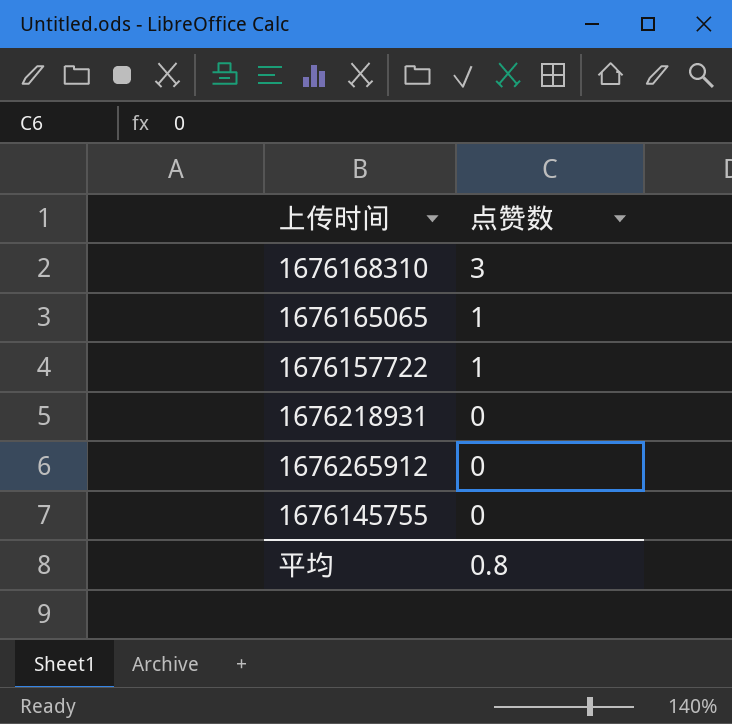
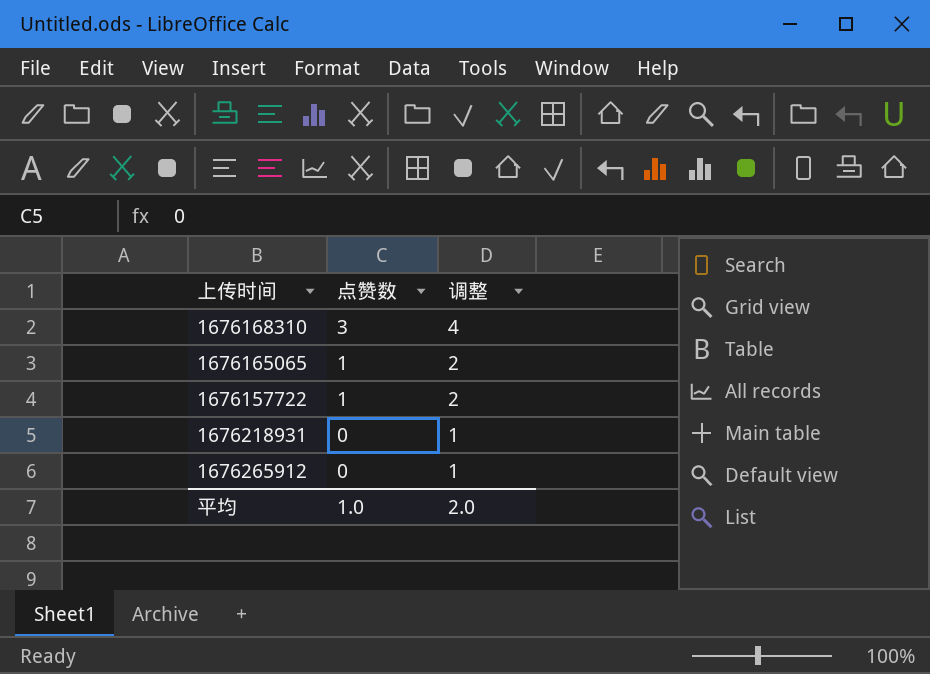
column 调整 | formula: none -> [点赞数] + 1
row 1676145755: 0 -> none
平均 | 点赞数: 0.8 -> 1.0

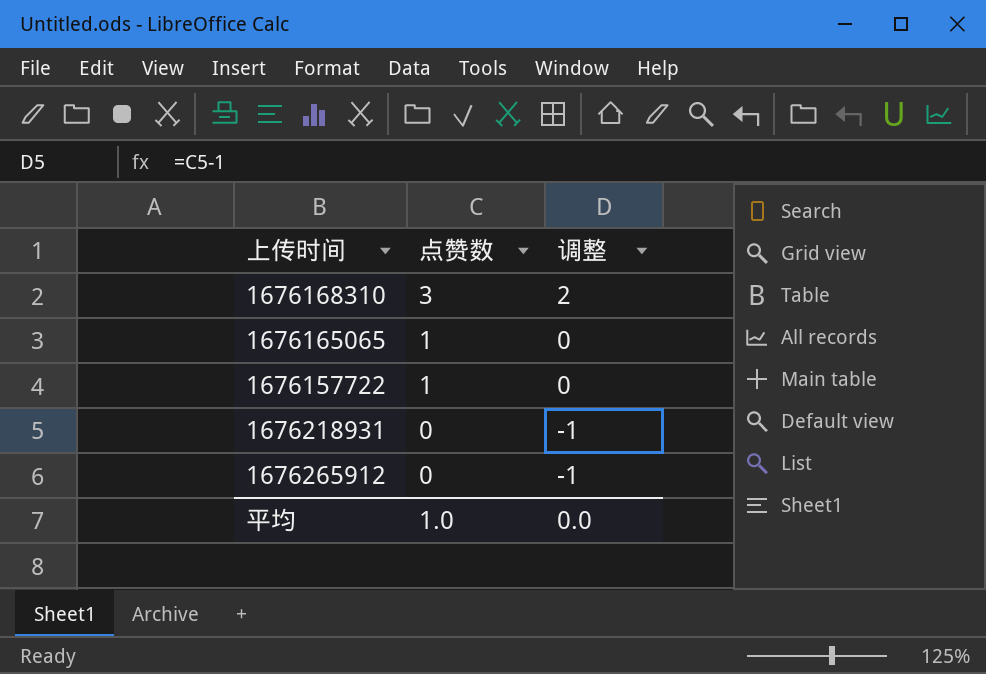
column 调整 | formula: [点赞数] + 1 -> [点赞数] - 1
平均 | 调整: 2.0 -> 0.0

